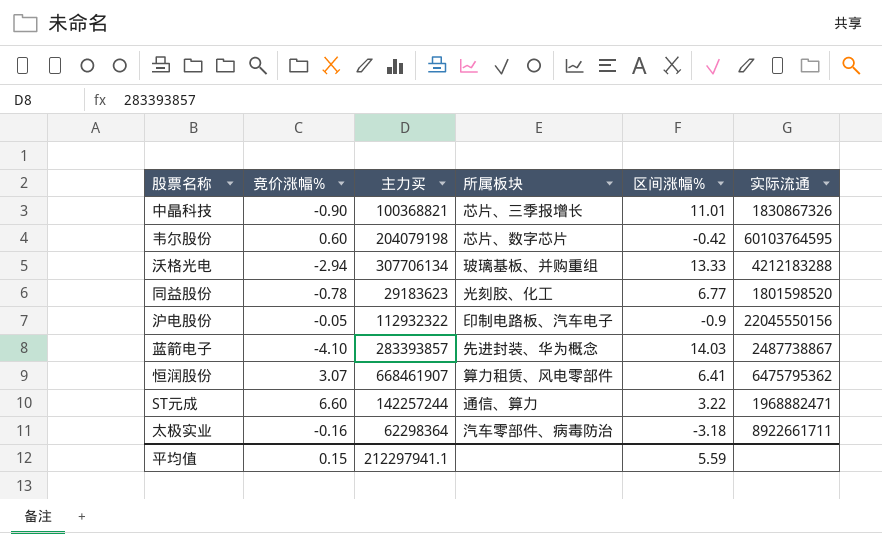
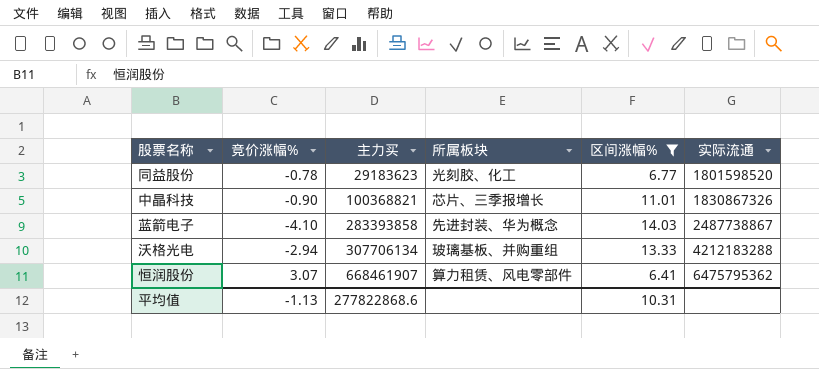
filter: none -> 区间涨幅% >= 6.41
row order: none -> 主力买 ascending
蓝箭电子 | 主力买: 283393857 -> 283393858
平均值 | 竞价涨幅%: 0.15 -> -1.13
平均值 | 主力买: 212297941.1 -> 277822868.6
平均值 | 区间涨幅%: 5.59 -> 10.31

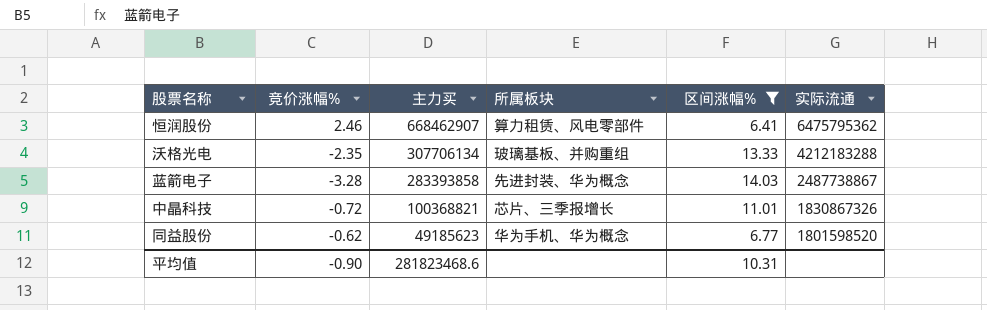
row order: 主力买 ascending -> 主力买 descending
恒润股份 | 竞价涨幅%: 3.07 -> 2.46
恒润股份 | 主力买: 668461907 -> 668462907
沃格光电 | 竞价涨幅%: -2.94 -> -2.35
蓝箭电子 | 竞价涨幅%: -4.10 -> -3.28
中晶科技 | 竞价涨幅%: -0.90 -> -0.72
同益股份 | 竞价涨幅%: -0.78 -> -0.62
同益股份 | 主力买: 29183623 -> 49185623
同益股份 | 所属板块: 光刻胶、化工 -> 华为手机、华为概念
平均值 | 竞价涨幅%: -1.13 -> -0.90
平均值 | 主力买: 277822868.6 -> 281823468.6

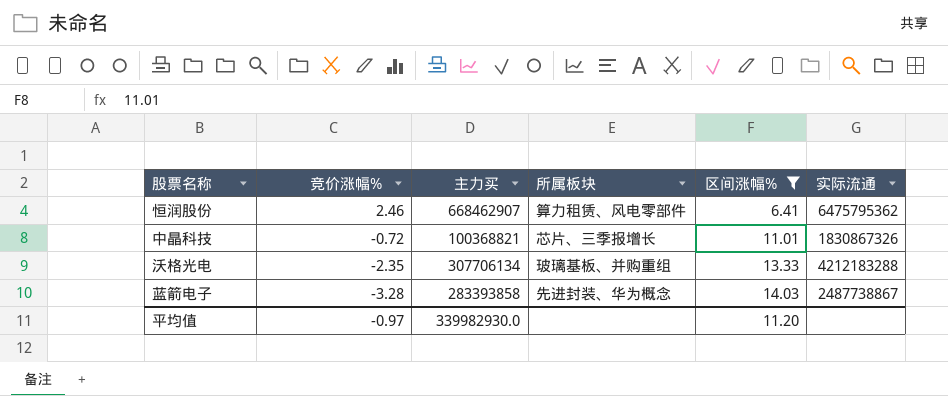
row order: 主力买 descending -> 竞价涨幅% descending
row 同益股份: -0.62 | 49185623 | 华为手机、华为概念 | 6.77 | 1801598520 -> none
平均值 | 竞价涨幅%: -0.90 -> -0.97
平均值 | 主力买: 281823468.6 -> 339982930.0
平均值 | 区间涨幅%: 10.31 -> 11.20

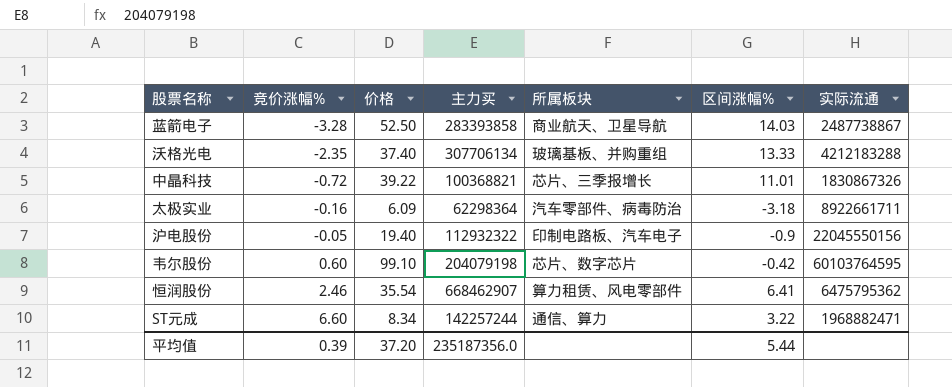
filter: 区间涨幅% >= 6.41 -> none
row order: 竞价涨幅% descending -> 竞价涨幅% ascending
column 价格 | position: none -> 3
蓝箭电子 | 所属板块: 先进封装、华为概念 -> 商业航天、卫星导航
平均值 | 竞价涨幅%: -0.97 -> 0.39
平均值 | 主力买: 339982930.0 -> 235187356.0
平均值 | 区间涨幅%: 11.20 -> 5.44

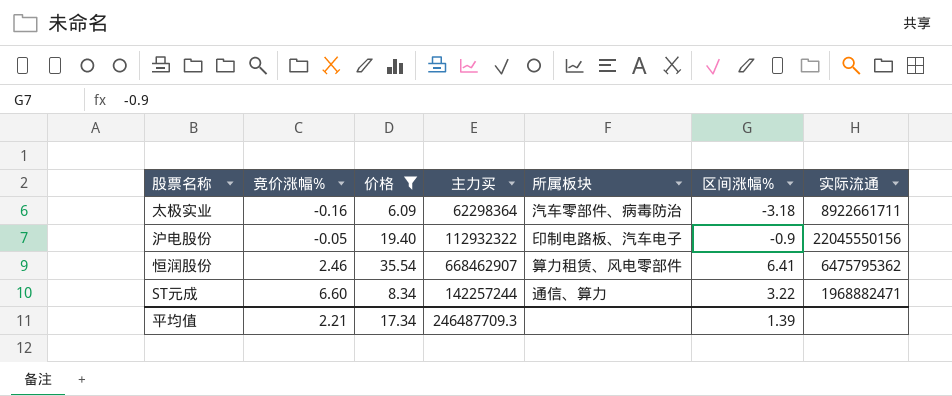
filter: none -> 价格 <= 35.54
平均值 | 竞价涨幅%: 0.39 -> 2.21
平均值 | 价格: 37.20 -> 17.34
平均值 | 主力买: 235187356.0 -> 246487709.3
平均值 | 区间涨幅%: 5.44 -> 1.39

